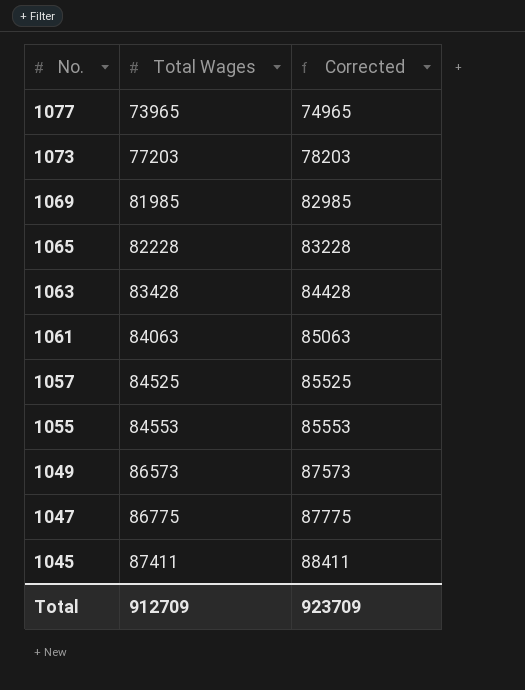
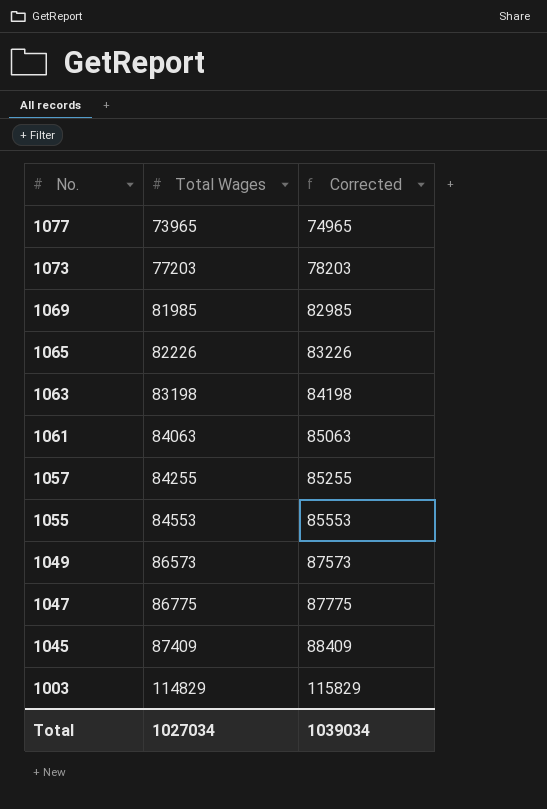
1065 | Total Wages: 82228 -> 82226
1065 | Corrected: 83228 -> 83226
1063 | Total Wages: 83428 -> 83198
1063 | Corrected: 84428 -> 84198
1057 | Total Wages: 84525 -> 84255
1057 | Corrected: 85525 -> 85255
1045 | Total Wages: 87411 -> 87409
1045 | Corrected: 88411 -> 88409
row 1003: none -> 114829 | 115829
Total | Total Wages: 912709 -> 1027034
Total | Corrected: 923709 -> 1039034

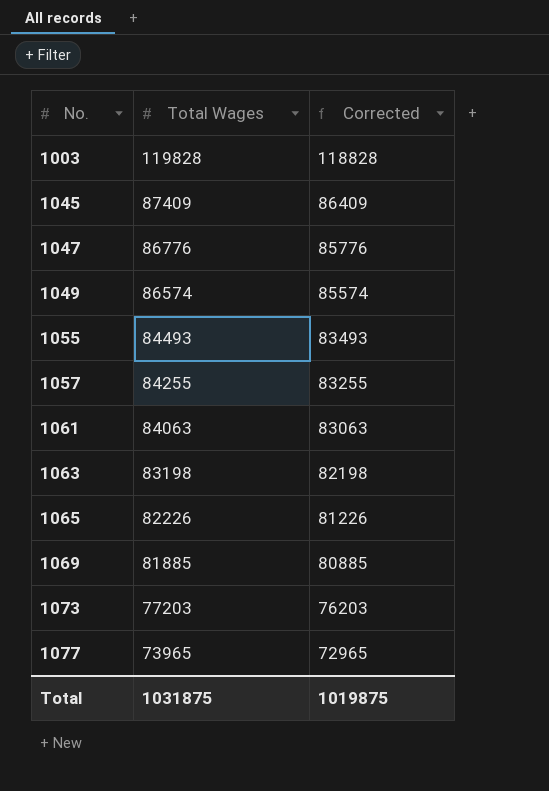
row order: No. descending -> No. ascending
column Corrected | formula: [Total Wages] + 1000 -> [Total Wages] - 1000
1003 | Total Wages: 114829 -> 119828
1047 | Total Wages: 86775 -> 86776
1049 | Total Wages: 86573 -> 86574
1055 | Total Wages: 84553 -> 84493
1069 | Total Wages: 81985 -> 81885
Total | Total Wages: 1027034 -> 1031875
Total | Corrected: 1039034 -> 1019875

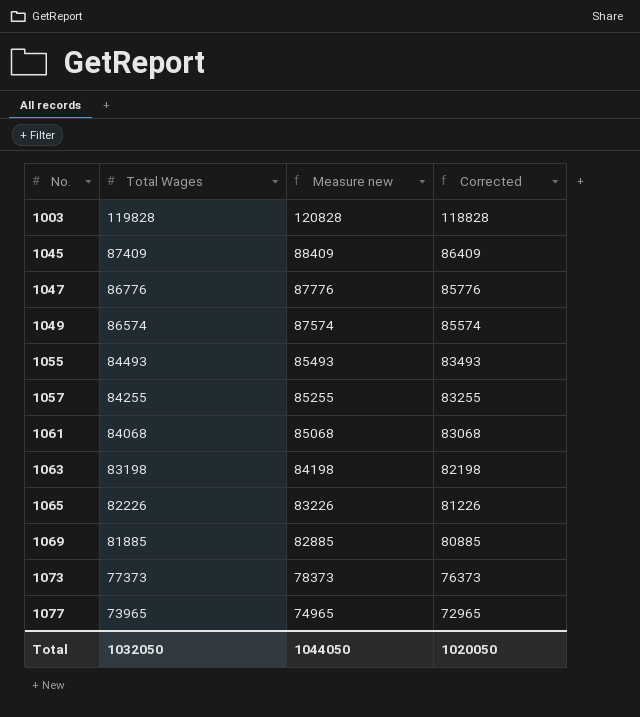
column Measure new | formula: none -> [Total Wages] + 1000
1061 | Total Wages: 84063 -> 84068
1061 | Corrected: 83063 -> 83068
1073 | Total Wages: 77203 -> 77373
1073 | Corrected: 76203 -> 76373
Total | Total Wages: 1031875 -> 1032050
Total | Corrected: 1019875 -> 1020050

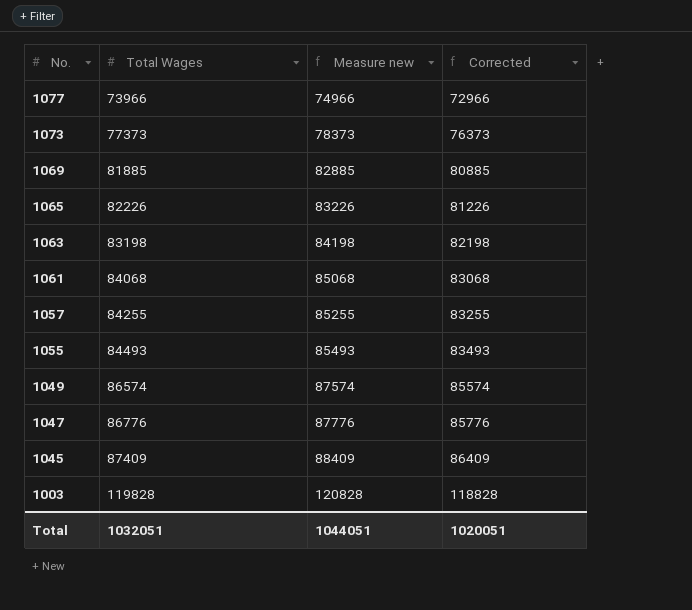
row order: No. ascending -> No. descending
1077 | Total Wages: 73965 -> 73966
1077 | Measure new: 74965 -> 74966
1077 | Corrected: 72965 -> 72966
Total | Total Wages: 1032050 -> 1032051
Total | Measure new: 1044050 -> 1044051
Total | Corrected: 1020050 -> 1020051

